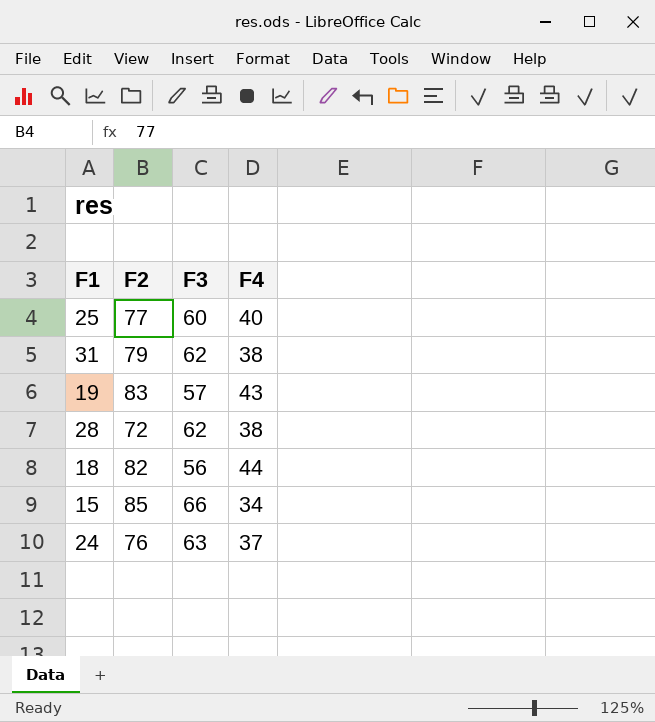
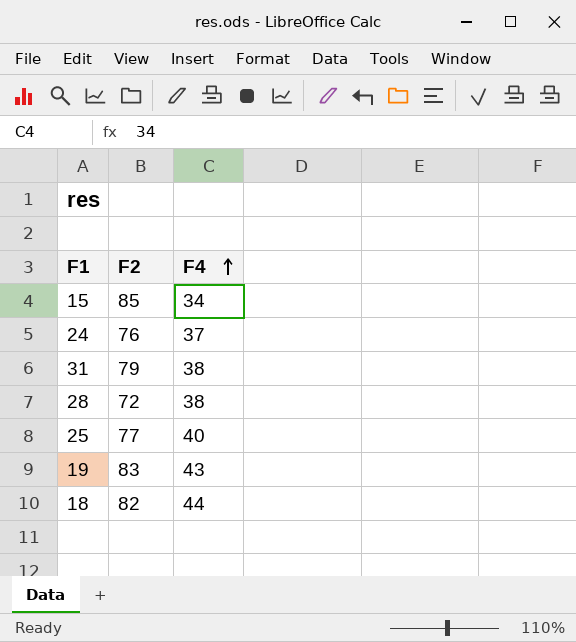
row order: none -> F4 ascending
column F3 | position: 3 -> none

